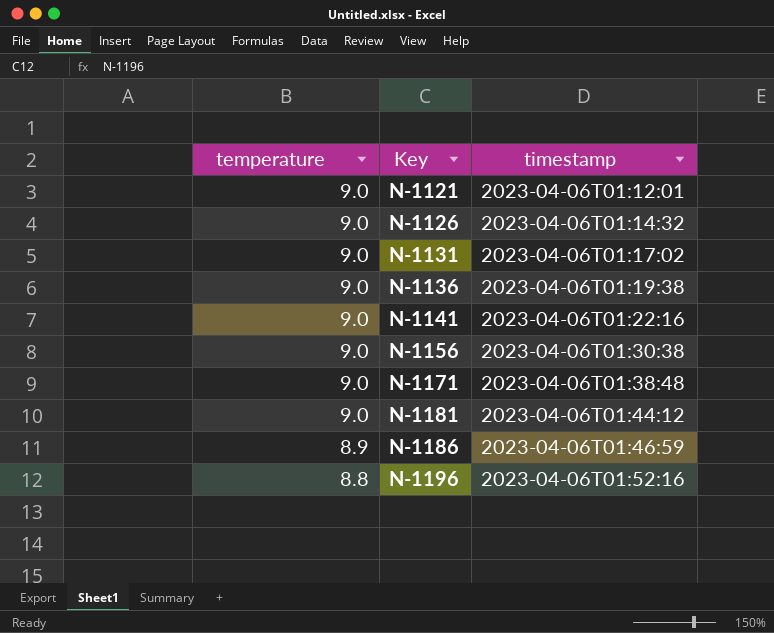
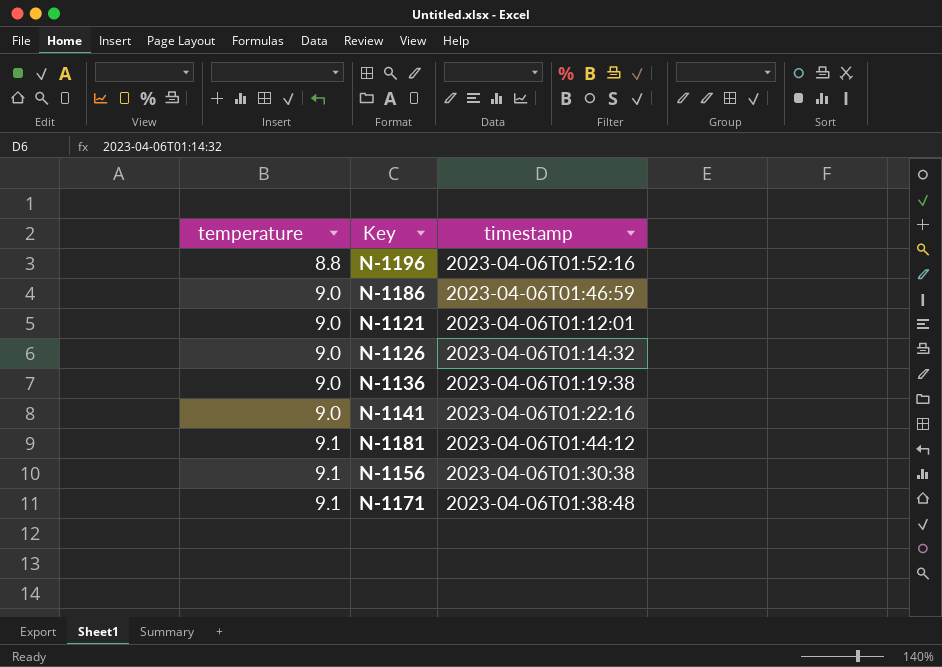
row order: temperature descending -> temperature ascending
row N-1131: 9.0 | 2023-04-06T01:17:02 -> none
N-1186 | temperature: 8.9 -> 9.0
N-1181 | temperature: 9.0 -> 9.1
N-1156 | temperature: 9.0 -> 9.1
N-1171 | temperature: 9.0 -> 9.1

